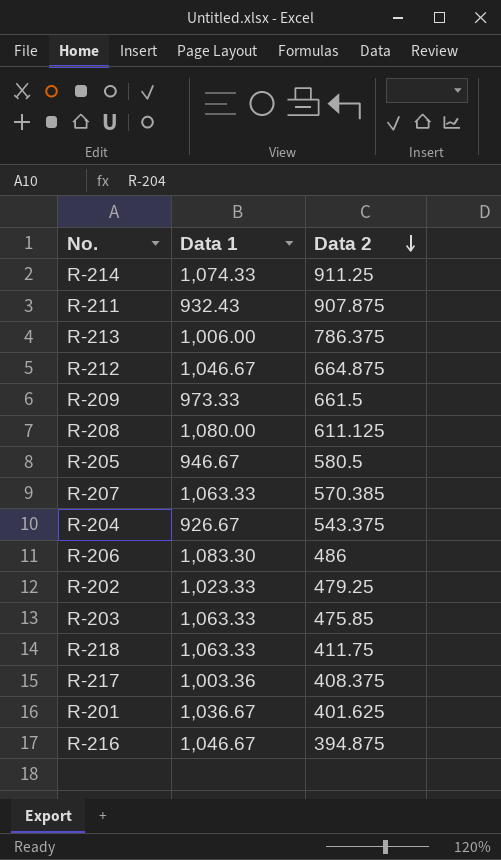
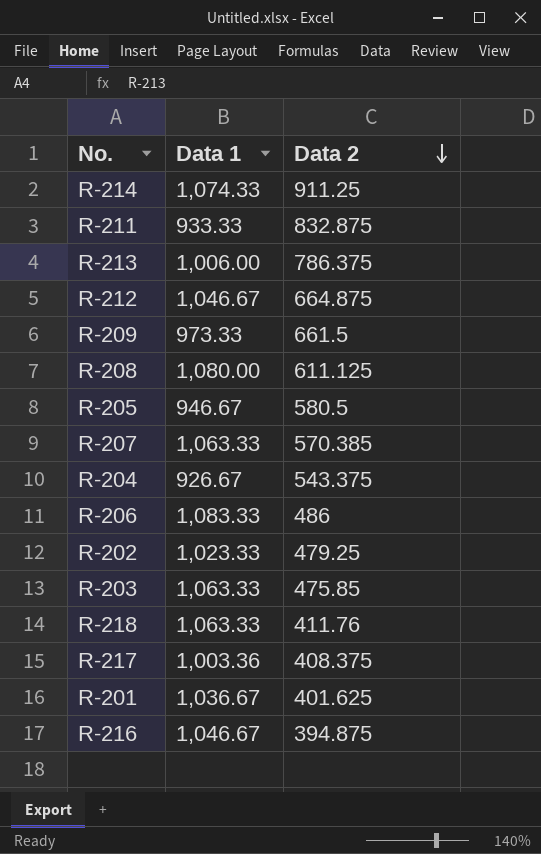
R-211 | Data 1: 932.43 -> 933.33
R-211 | Data 2: 907.875 -> 832.875
R-206 | Data 1: 1,083.30 -> 1,083.33
R-218 | Data 2: 411.75 -> 411.76

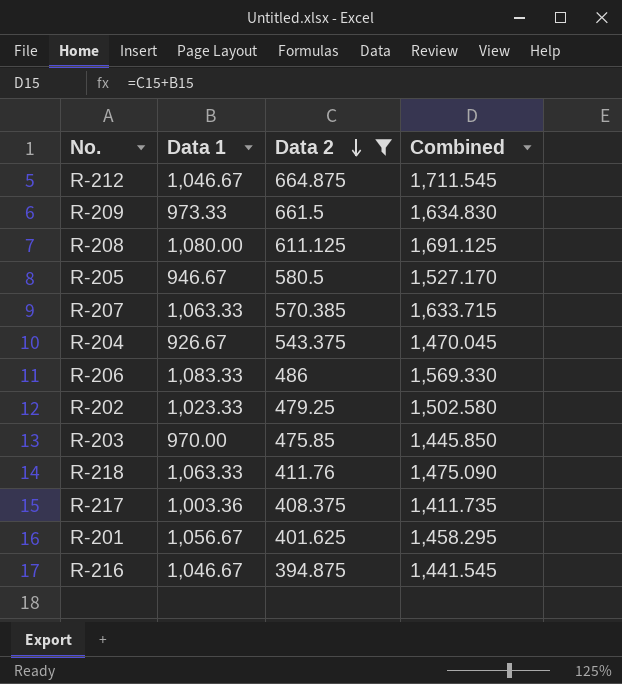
filter: none -> Data 2 <= 664.875
column Combined | formula: none -> [Data 1] + [Data 2]
R-203 | Data 1: 1,063.33 -> 970.00
R-201 | Data 1: 1,036.67 -> 1,056.67

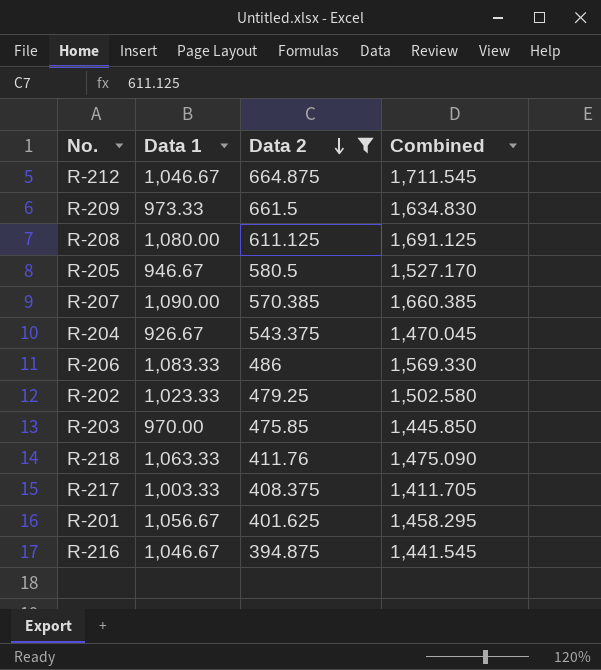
R-207 | Data 1: 1,063.33 -> 1,090.00
R-207 | Combined: 1,633.715 -> 1,660.385
R-217 | Data 1: 1,003.36 -> 1,003.33
R-217 | Combined: 1,411.735 -> 1,411.705

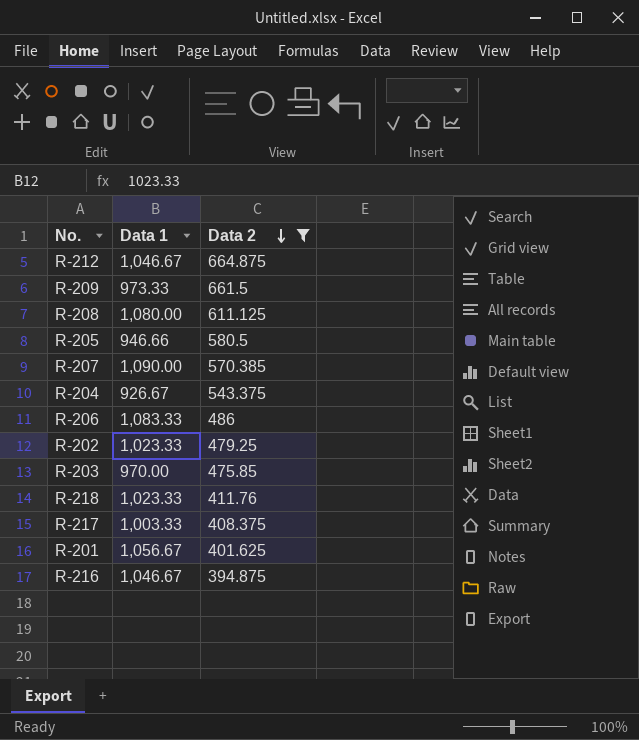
column Combined | formula: [Data 1] + [Data 2] -> none
R-205 | Data 1: 946.67 -> 946.66
R-218 | Data 1: 1,063.33 -> 1,023.33

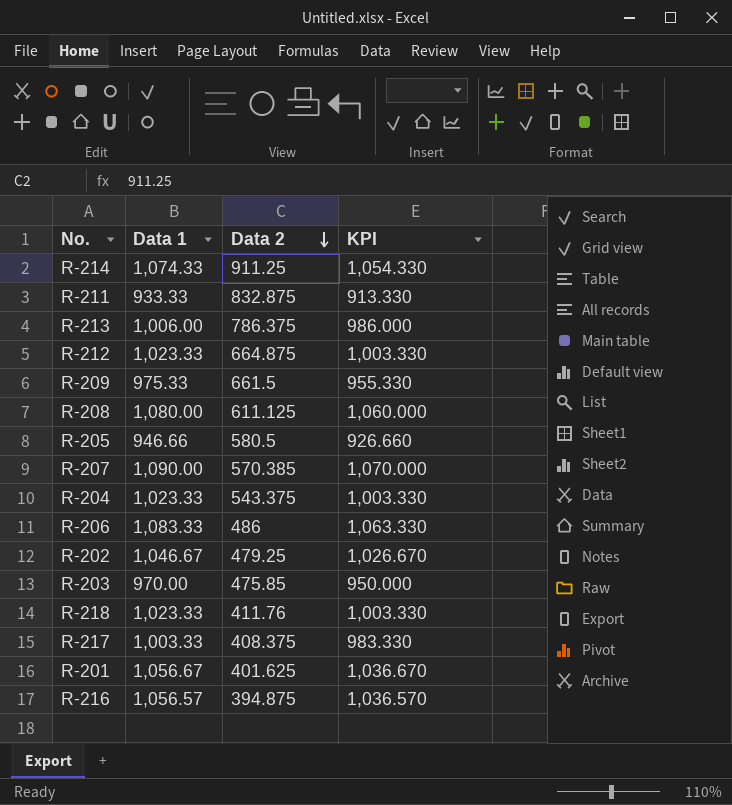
filter: Data 2 <= 664.875 -> none
column KPI | formula: none -> [Data 1] - 20
R-212 | Data 1: 1,046.67 -> 1,023.33
R-209 | Data 1: 973.33 -> 975.33
R-204 | Data 1: 926.67 -> 1,023.33
R-202 | Data 1: 1,023.33 -> 1,046.67
R-216 | Data 1: 1,046.67 -> 1,056.57

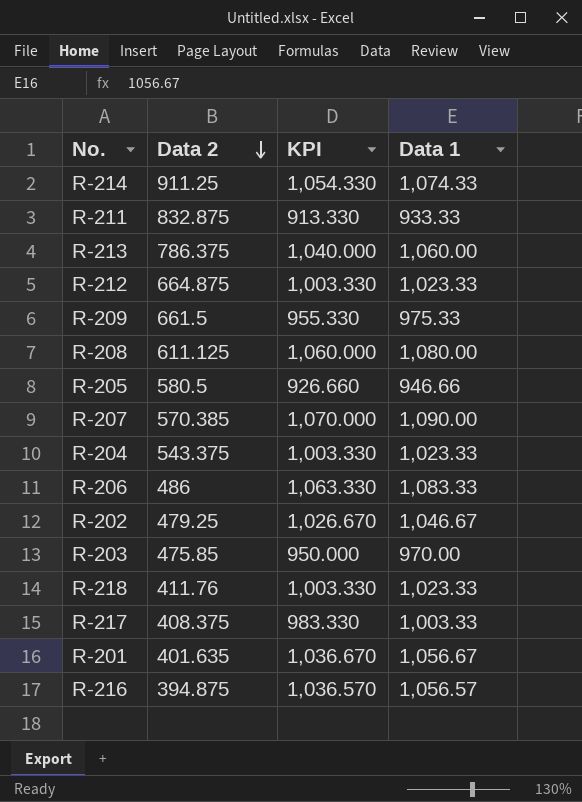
column Data 1 | position: 2 -> 4
R-213 | KPI: 986.000 -> 1,040.000
R-213 | Data 1: 1,006.00 -> 1,060.00
R-201 | Data 2: 401.625 -> 401.635

